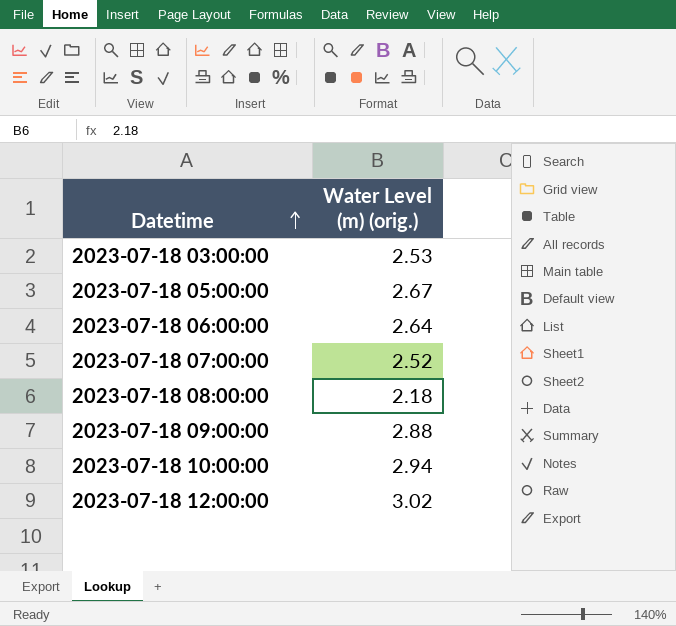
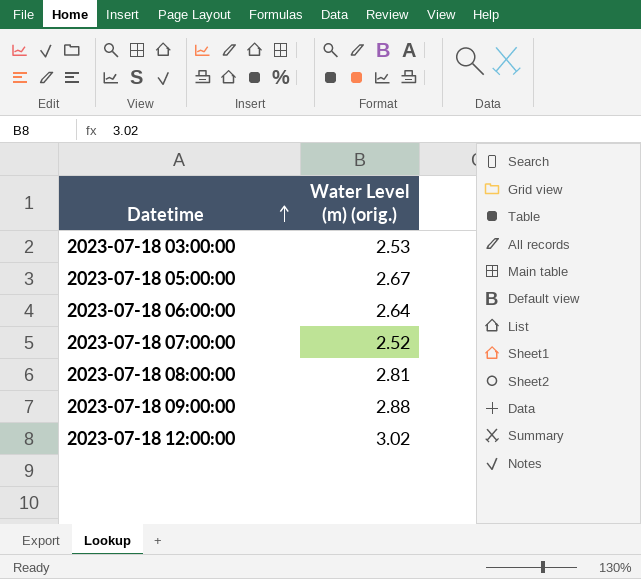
row 2023-07-18 10:00:00: 2.94 -> none
2023-07-18 08:00:00 | Water Level (m) (orig.): 2.18 -> 2.81

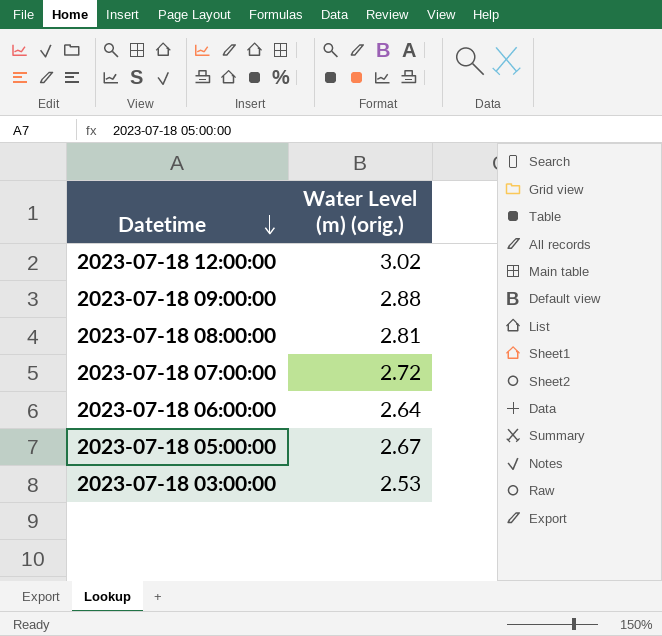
row order: Datetime ascending -> Datetime descending
2023-07-18 07:00:00 | Water Level (m) (orig.): 2.52 -> 2.72

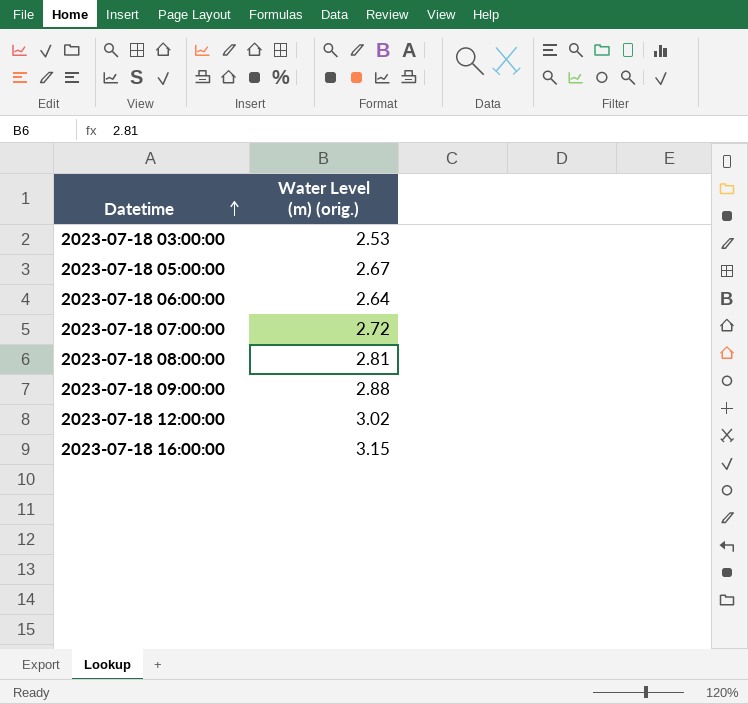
row order: Datetime descending -> Datetime ascending
row 2023-07-18 16:00:00: none -> 3.15

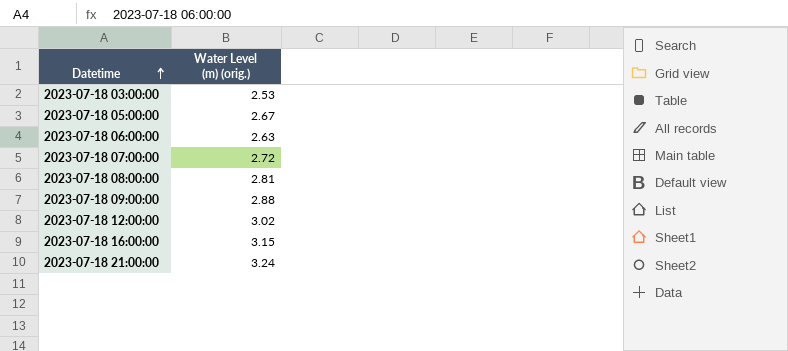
2023-07-18 06:00:00 | Water Level (m) (orig.): 2.64 -> 2.63
row 2023-07-18 21:00:00: none -> 3.24

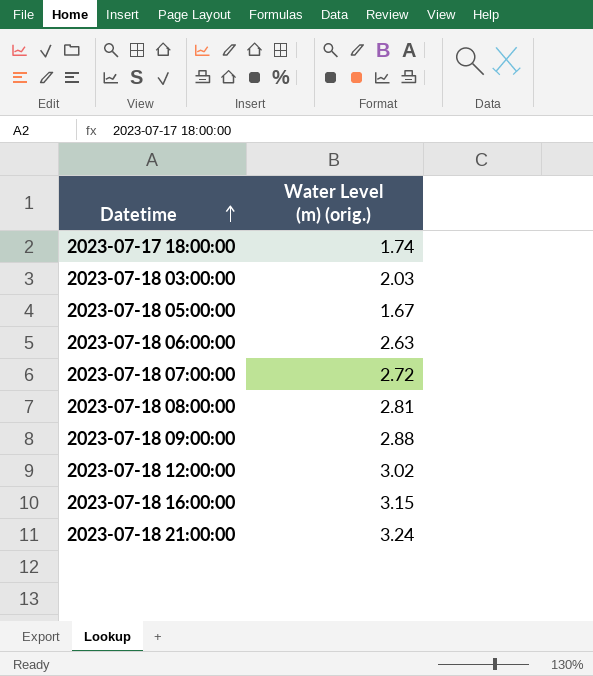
row 2023-07-17 18:00:00: none -> 1.74
2023-07-18 03:00:00 | Water Level (m) (orig.): 2.53 -> 2.03
2023-07-18 05:00:00 | Water Level (m) (orig.): 2.67 -> 1.67

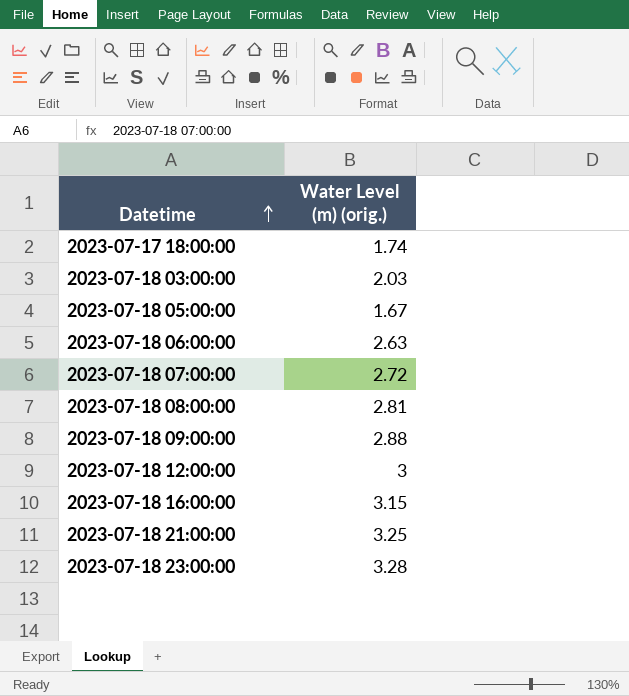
2023-07-18 12:00:00 | Water Level (m) (orig.): 3.02 -> 3
2023-07-18 21:00:00 | Water Level (m) (orig.): 3.24 -> 3.25
row 2023-07-18 23:00:00: none -> 3.28

